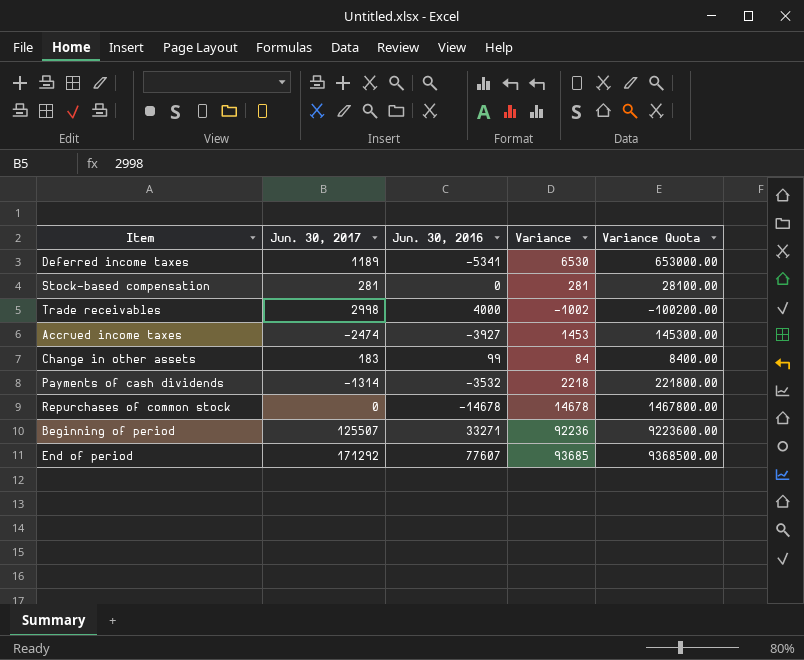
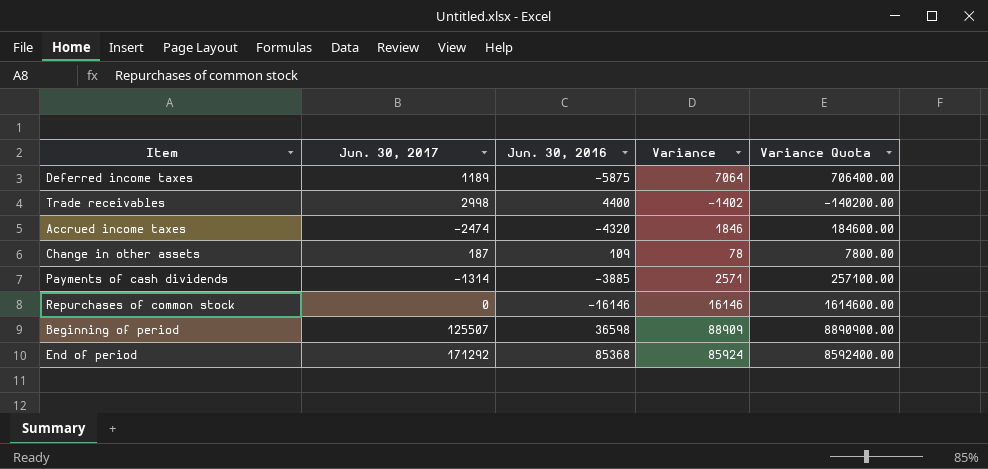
row Stock-based compensation: 281 | 0 | 281 | 28100.00 -> none
Deferred income taxes | Jun. 30, 2016: -5341 -> -5875
Deferred income taxes | Variance: 6530 -> 7064
Deferred income taxes | Variance Quota: 653000.00 -> 706400.00
Trade receivables | Jun. 30, 2016: 4000 -> 4400
Trade receivables | Variance: -1002 -> -1402
Trade receivables | Variance Quota: -100200.00 -> -140200.00
Accrued income taxes | Jun. 30, 2016: -3927 -> -4320
Accrued income taxes | Variance: 1453 -> 1846
Accrued income taxes | Variance Quota: 145300.00 -> 184600.00
Change in other assets | Jun. 30, 2017: 183 -> 187
Change in other assets | Jun. 30, 2016: 99 -> 109
Change in other assets | Variance: 84 -> 78
Change in other assets | Variance Quota: 8400.00 -> 7800.00
Payments of cash dividends | Jun. 30, 2016: -3532 -> -3885
Payments of cash dividends | Variance: 2218 -> 2571
Payments of cash dividends | Variance Quota: 221800.00 -> 257100.00
Repurchases of common stock | Jun. 30, 2016: -14678 -> -16146
Repurchases of common stock | Variance: 14678 -> 16146
Repurchases of common stock | Variance Quota: 1467800.00 -> 1614600.00
Beginning of period | Jun. 30, 2016: 33271 -> 36598
Beginning of period | Variance: 92236 -> 88909
Beginning of period | Variance Quota: 9223600.00 -> 8890900.00
End of period | Jun. 30, 2016: 77607 -> 85368
End of period | Variance: 93685 -> 85924
End of period | Variance Quota: 9368500.00 -> 8592400.00

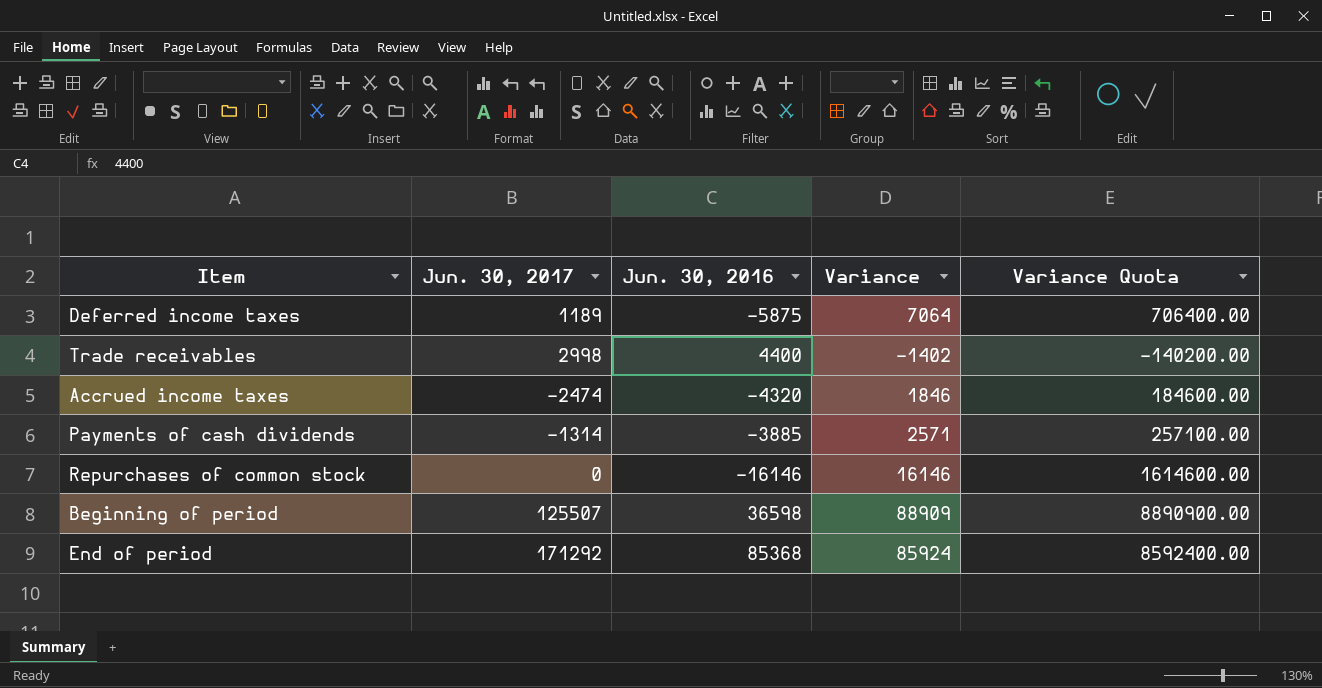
row Change in other assets: 187 | 109 | 78 | 7800.00 -> none

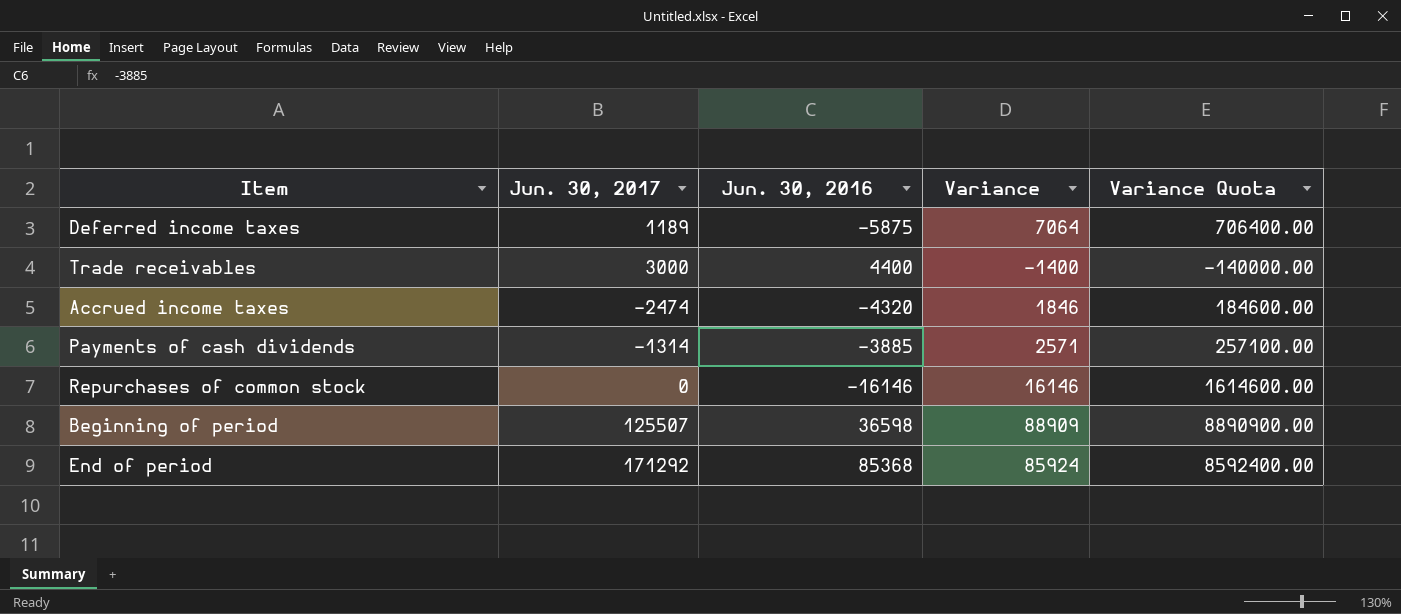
Trade receivables | Jun. 30, 2017: 2998 -> 3000
Trade receivables | Variance: -1402 -> -1400
Trade receivables | Variance Quota: -140200.00 -> -140000.00

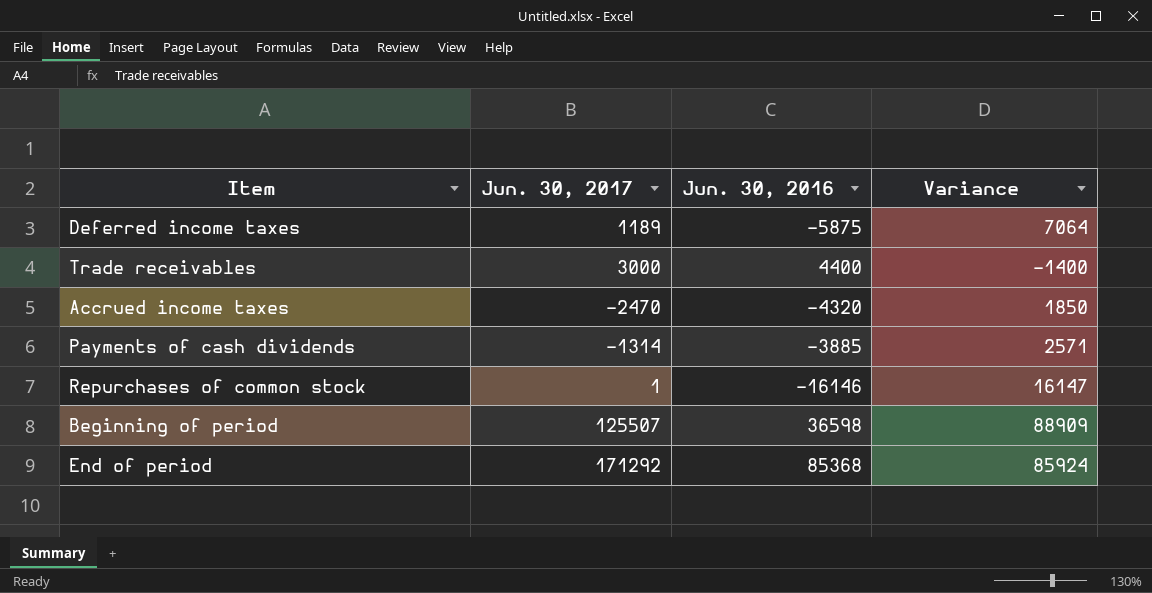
column Variance Quota | formula: [Variance] * 100 -> none
Accrued income taxes | Jun. 30, 2017: -2474 -> -2470
Accrued income taxes | Variance: 1846 -> 1850
Repurchases of common stock | Jun. 30, 2017: 0 -> 1
Repurchases of common stock | Variance: 16146 -> 16147

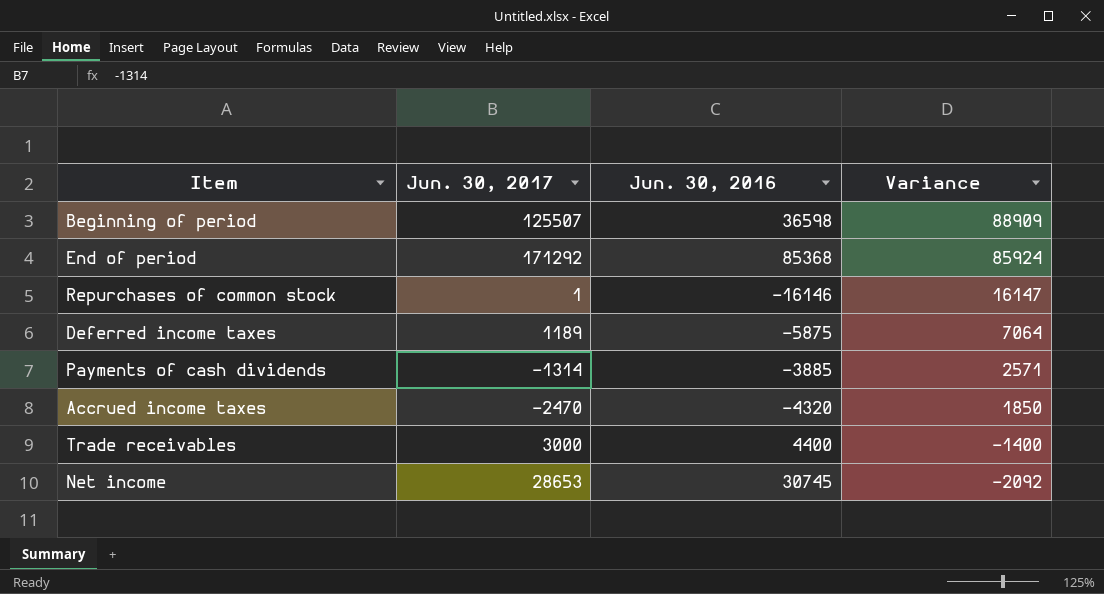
row order: none -> Variance descending
row Net income: none -> 28653 | 30745 | -2092

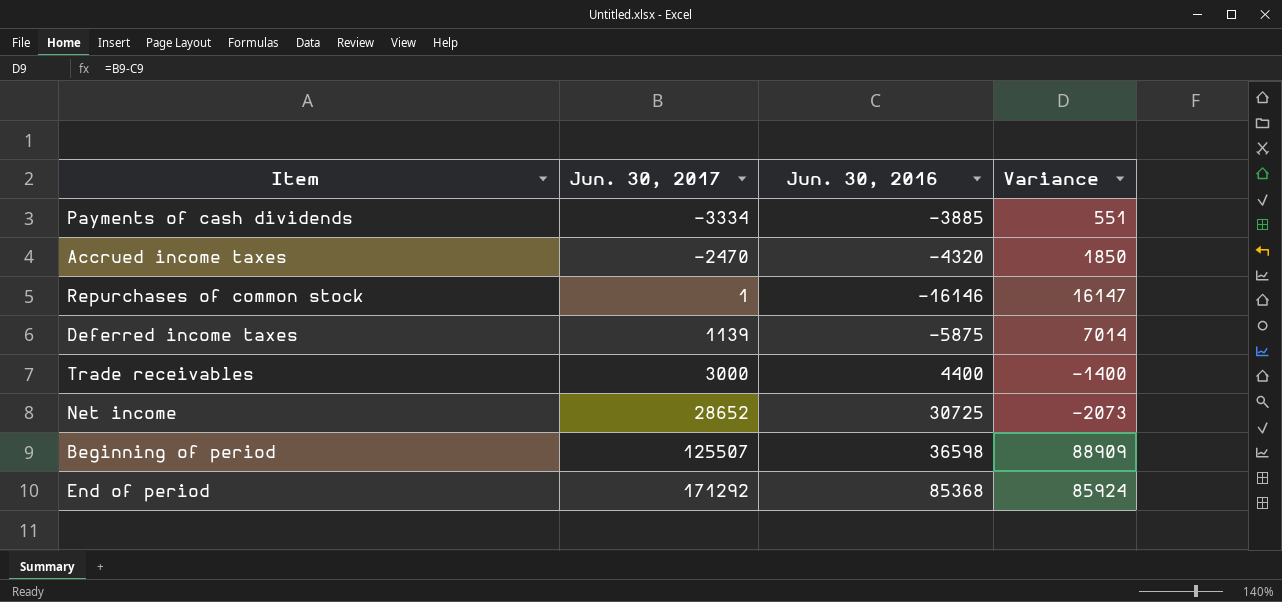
row order: Variance descending -> Jun. 30, 2017 ascending
Payments of cash dividends | Jun. 30, 2017: -1314 -> -3334
Payments of cash dividends | Variance: 2571 -> 551
Deferred income taxes | Jun. 30, 2017: 1189 -> 1139
Deferred income taxes | Variance: 7064 -> 7014
Net income | Jun. 30, 2017: 28653 -> 28652
Net income | Jun. 30, 2016: 30745 -> 30725
Net income | Variance: -2092 -> -2073

